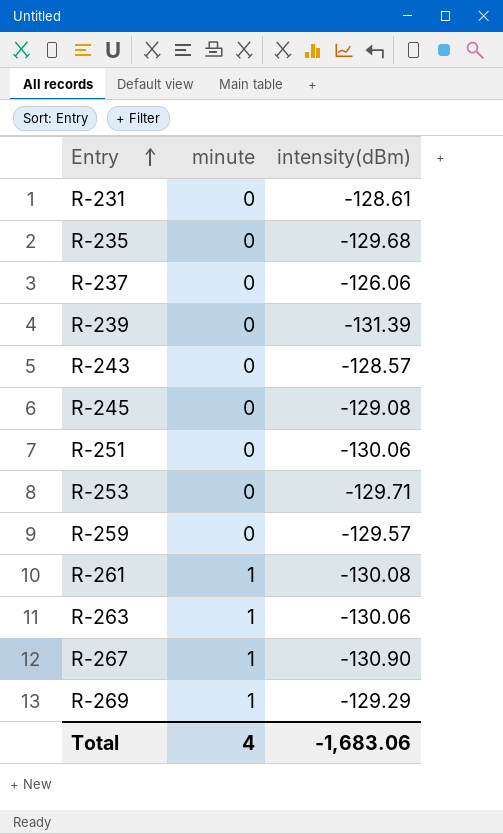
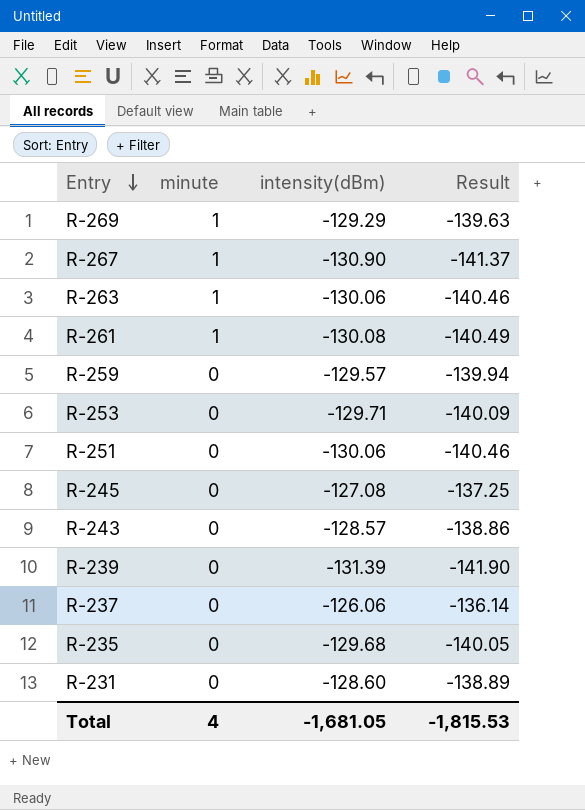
row order: Entry ascending -> Entry descending
column Result | formula: none -> [intensity(dBm)] * 1.08
R-245 | intensity(dBm): -129.08 -> -127.08
R-231 | intensity(dBm): -128.61 -> -128.60
Total | intensity(dBm): -1,683.06 -> -1,681.05

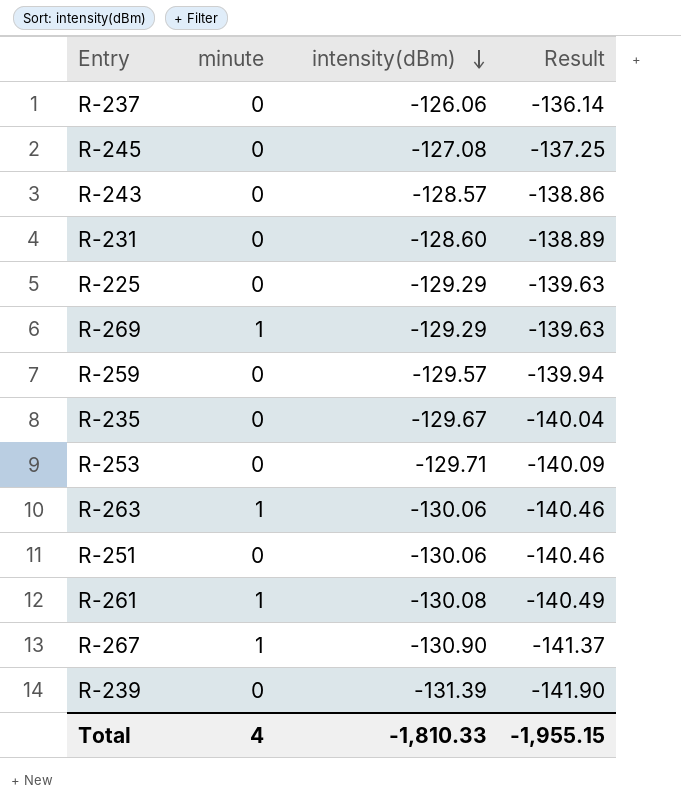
row order: Entry descending -> intensity(dBm) descending
row R-225: none -> 0 | -129.29 | -139.63
R-235 | intensity(dBm): -129.68 -> -129.67
R-235 | Result: -140.05 -> -140.04
Total | intensity(dBm): -1,681.05 -> -1,810.33
Total | Result: -1,815.53 -> -1,955.15

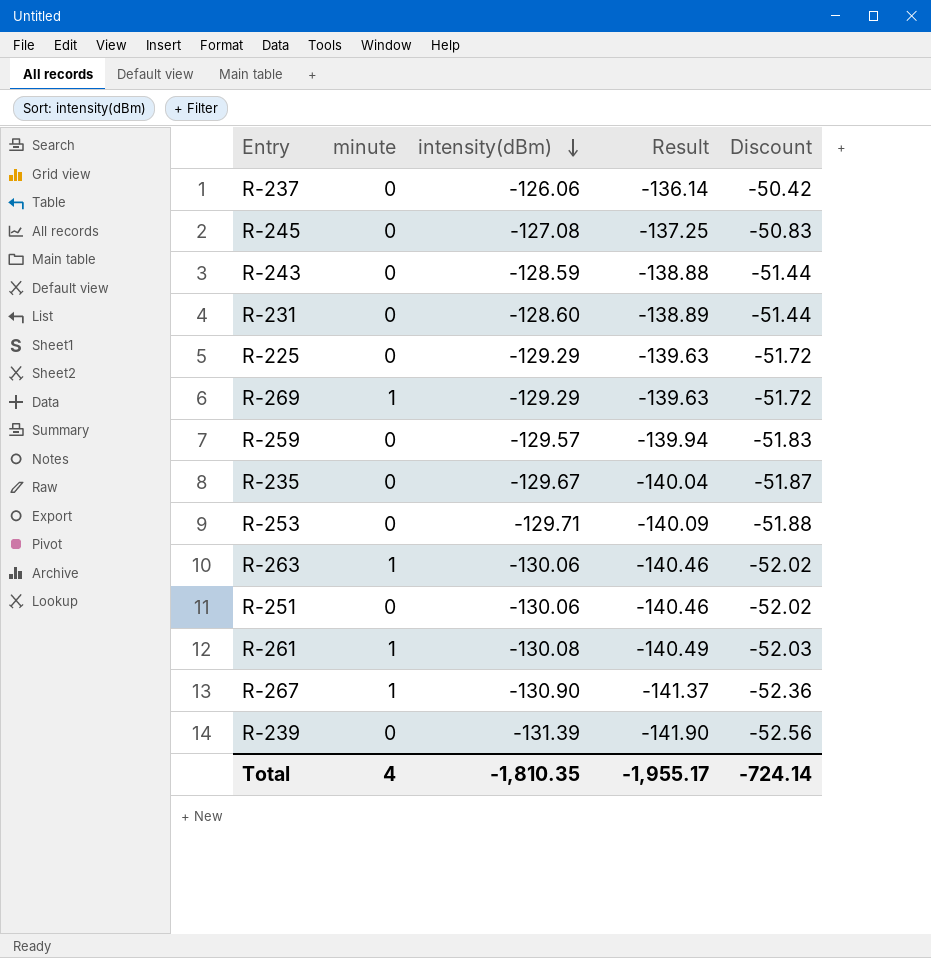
column Discount | formula: none -> [intensity(dBm)] * 0.4
R-243 | intensity(dBm): -128.57 -> -128.59
R-243 | Result: -138.86 -> -138.88
Total | intensity(dBm): -1,810.33 -> -1,810.35
Total | Result: -1,955.15 -> -1,955.17

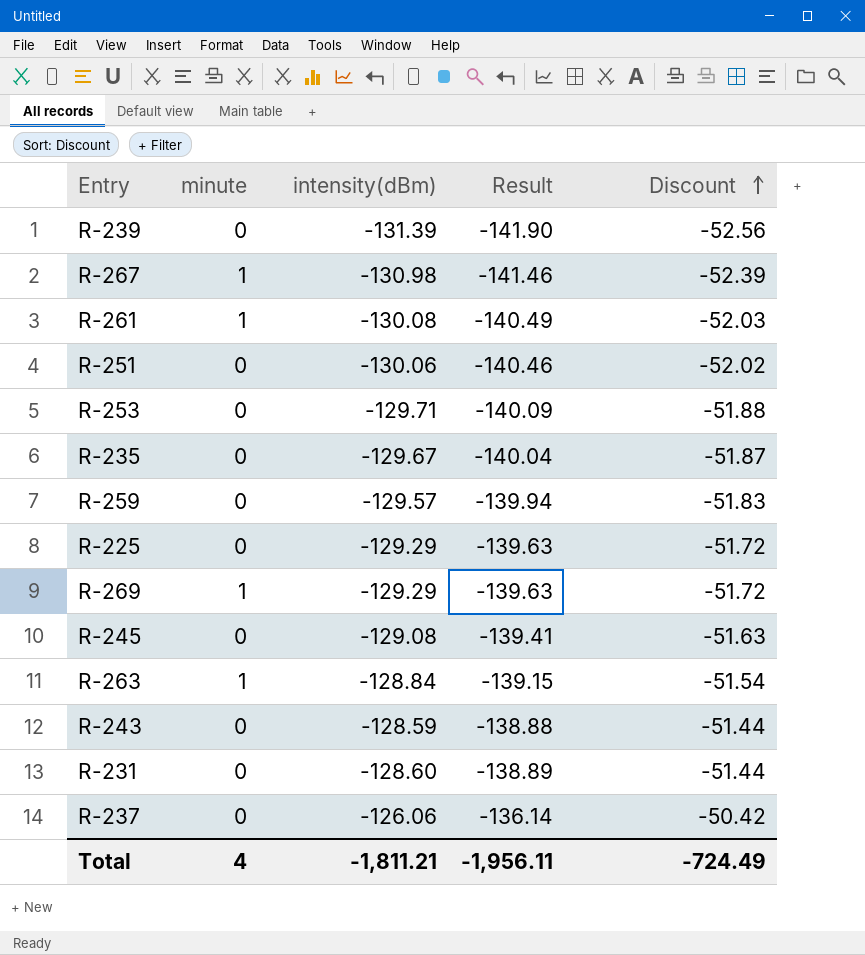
row order: intensity(dBm) descending -> Discount ascending
R-267 | intensity(dBm): -130.90 -> -130.98
R-267 | Result: -141.37 -> -141.46
R-267 | Discount: -52.36 -> -52.39
R-245 | intensity(dBm): -127.08 -> -129.08
R-245 | Result: -137.25 -> -139.41
R-245 | Discount: -50.83 -> -51.63
R-263 | intensity(dBm): -130.06 -> -128.84
R-263 | Result: -140.46 -> -139.15
R-263 | Discount: -52.02 -> -51.54
Total | intensity(dBm): -1,810.35 -> -1,811.21
Total | Result: -1,955.17 -> -1,956.11
Total | Discount: -724.14 -> -724.49

